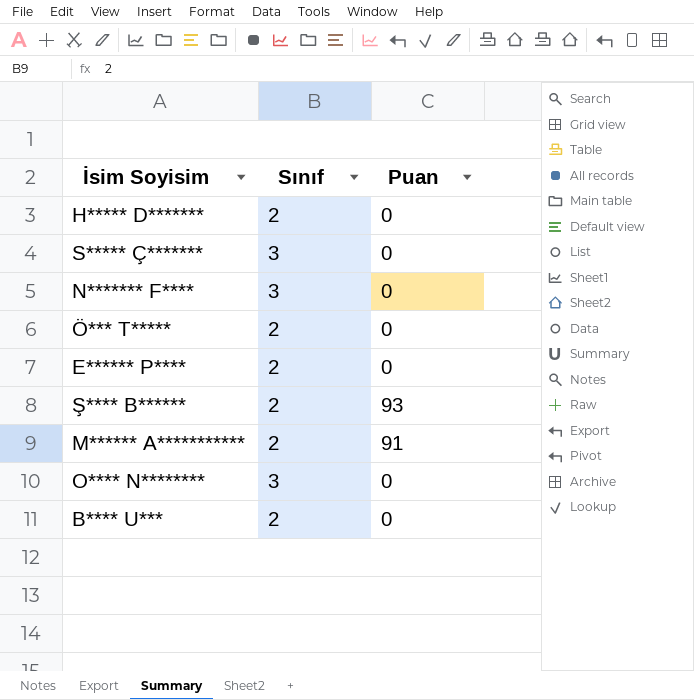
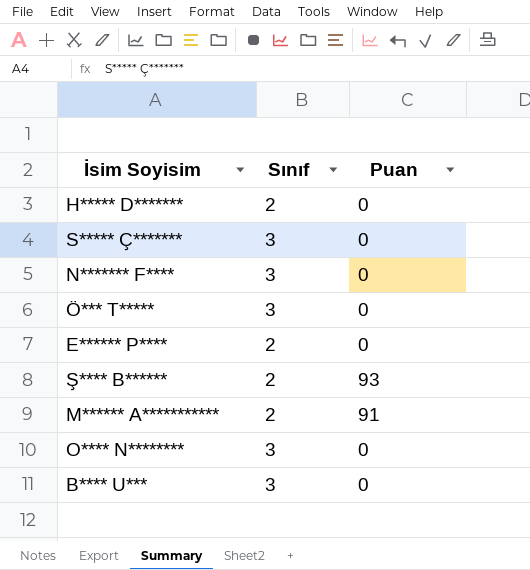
Ö*** T***** | Sınıf: 2 -> 3
B**** U*** | Sınıf: 2 -> 3

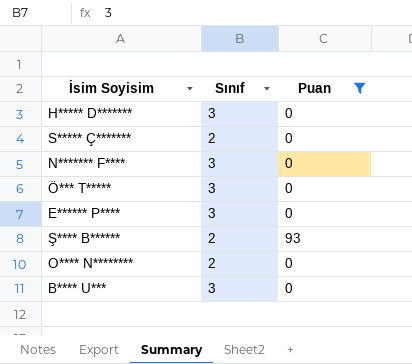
filter: none -> Puan != 91
H***** D******* | Sınıf: 2 -> 3
S***** Ç******* | Sınıf: 3 -> 2
E****** P**** | Sınıf: 2 -> 3
O**** N******** | Sınıf: 3 -> 2

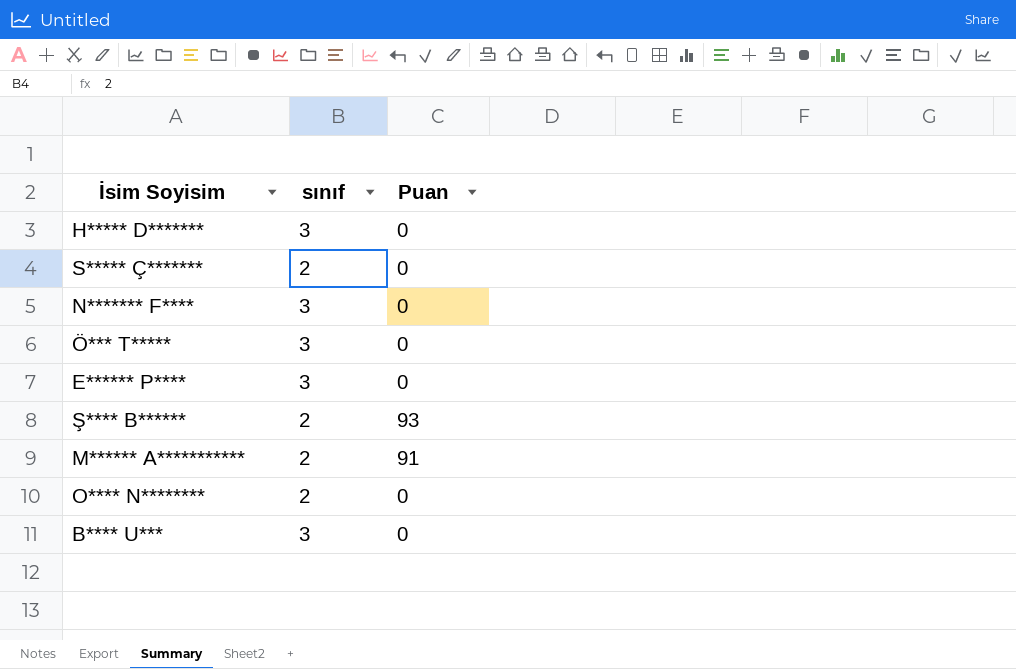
filter: Puan != 91 -> none
column name: Sınıf -> sınıf

